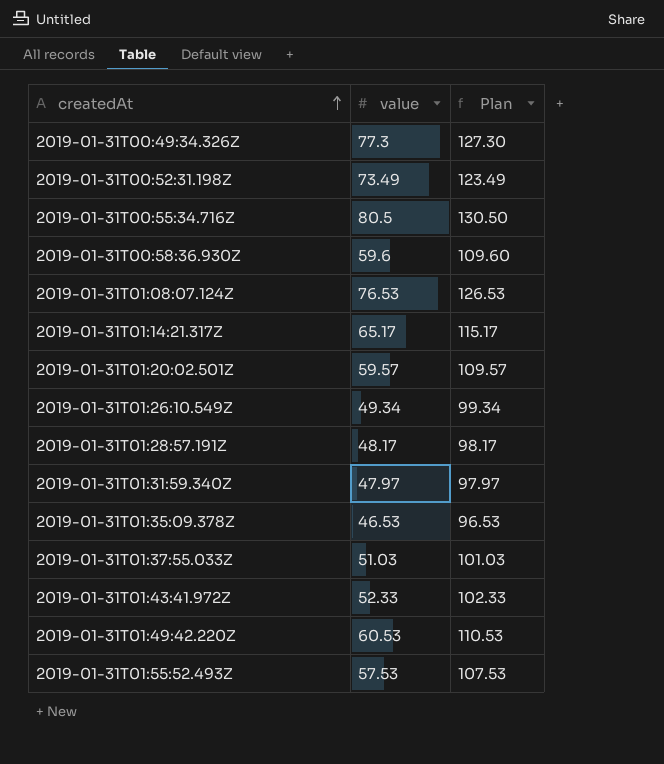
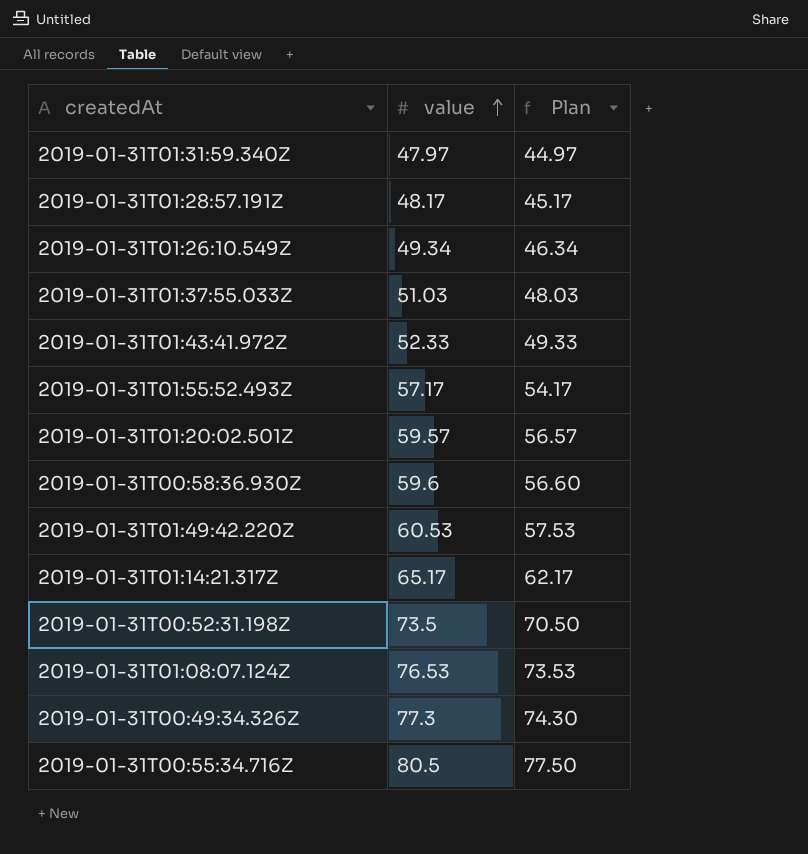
row order: createdAt ascending -> value ascending
column Plan | formula: [value] + 50 -> [value] - 3
row 2019-01-31T01:35:09.378Z: 46.53 | 96.53 -> none
2019-01-31T01:55:52.493Z | value: 57.53 -> 57.17
2019-01-31T00:52:31.198Z | value: 73.49 -> 73.5

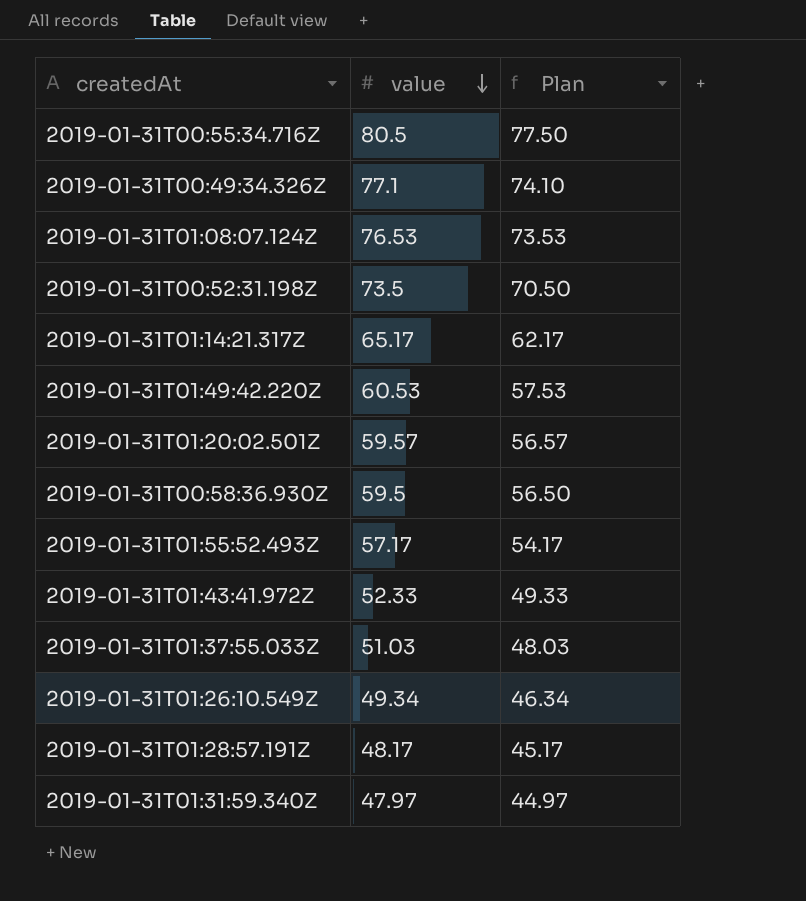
row order: value ascending -> value descending
2019-01-31T00:49:34.326Z | value: 77.3 -> 77.1
2019-01-31T00:49:34.326Z | Plan: 74.30 -> 74.10
2019-01-31T00:58:36.930Z | value: 59.6 -> 59.5
2019-01-31T00:58:36.930Z | Plan: 56.60 -> 56.50

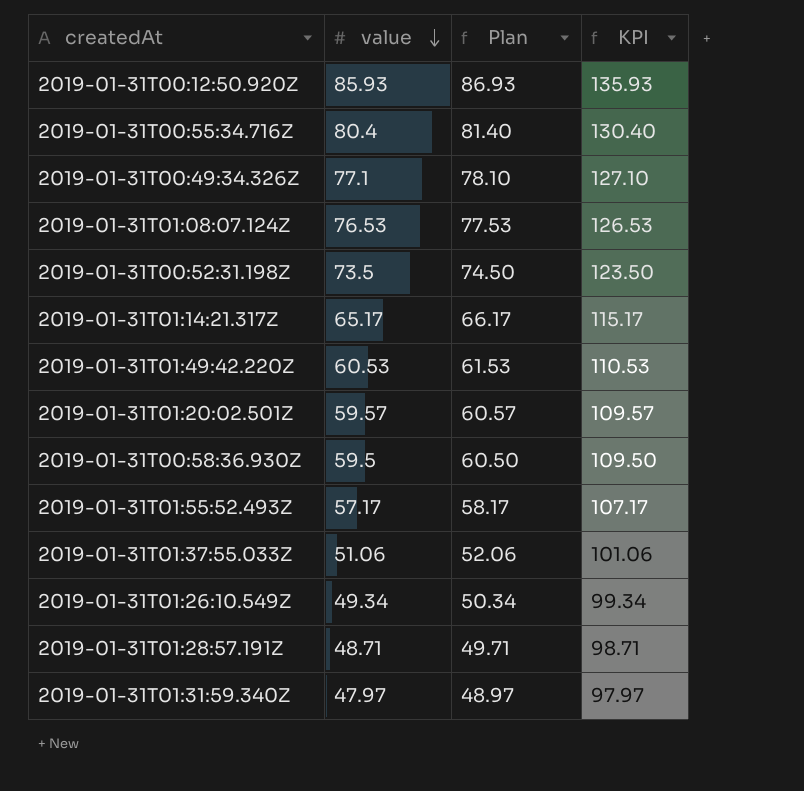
column Plan | formula: [value] - 3 -> [value] + 1
column KPI | formula: none -> [value] + 50
row 2019-01-31T01:43:41.972Z: 52.33 | 49.33 -> none
row 2019-01-31T00:12:50.920Z: none -> 85.93 | 86.93 | 135.93
2019-01-31T00:55:34.716Z | value: 80.5 -> 80.4
2019-01-31T01:37:55.033Z | value: 51.03 -> 51.06
2019-01-31T01:28:57.191Z | value: 48.17 -> 48.71

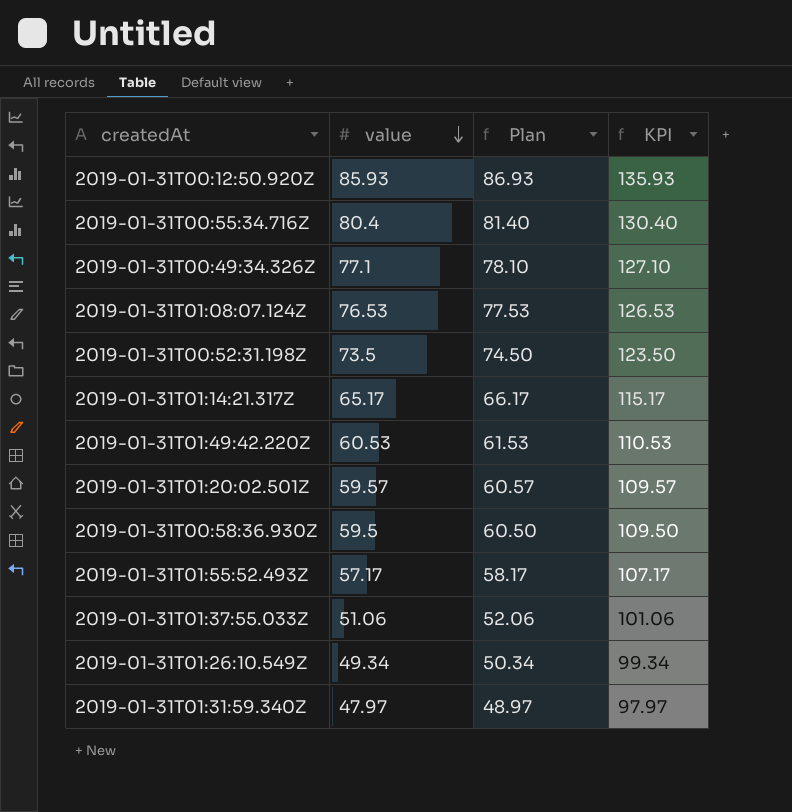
row 2019-01-31T01:28:57.191Z: 48.71 | 49.71 | 98.71 -> none

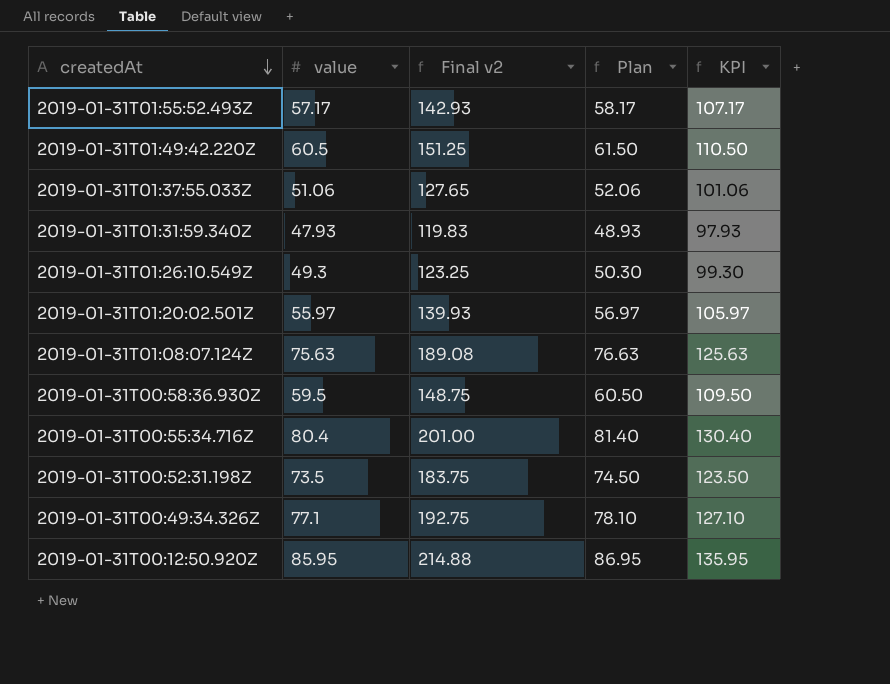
row order: value descending -> createdAt descending
column Final v2 | formula: none -> [value] * 2.5
row 2019-01-31T01:14:21.317Z: 65.17 | 66.17 | 115.17 -> none
2019-01-31T01:49:42.220Z | value: 60.53 -> 60.5
2019-01-31T01:49:42.220Z | Plan: 61.53 -> 61.50
2019-01-31T01:49:42.220Z | KPI: 110.53 -> 110.50
2019-01-31T01:31:59.340Z | value: 47.97 -> 47.93
2019-01-31T01:31:59.340Z | Plan: 48.97 -> 48.93
2019-01-31T01:31:59.340Z | KPI: 97.97 -> 97.93
2019-01-31T01:26:10.549Z | value: 49.34 -> 49.3
2019-01-31T01:26:10.549Z | Plan: 50.34 -> 50.30
2019-01-31T01:26:10.549Z | KPI: 99.34 -> 99.30
2019-01-31T01:20:02.501Z | value: 59.57 -> 55.97
2019-01-31T01:20:02.501Z | Plan: 60.57 -> 56.97
2019-01-31T01:20:02.501Z | KPI: 109.57 -> 105.97
2019-01-31T01:08:07.124Z | value: 76.53 -> 75.63
2019-01-31T01:08:07.124Z | Plan: 77.53 -> 76.63
2019-01-31T01:08:07.124Z | KPI: 126.53 -> 125.63
2019-01-31T00:12:50.920Z | value: 85.93 -> 85.95
2019-01-31T00:12:50.920Z | Plan: 86.93 -> 86.95
2019-01-31T00:12:50.920Z | KPI: 135.93 -> 135.95

